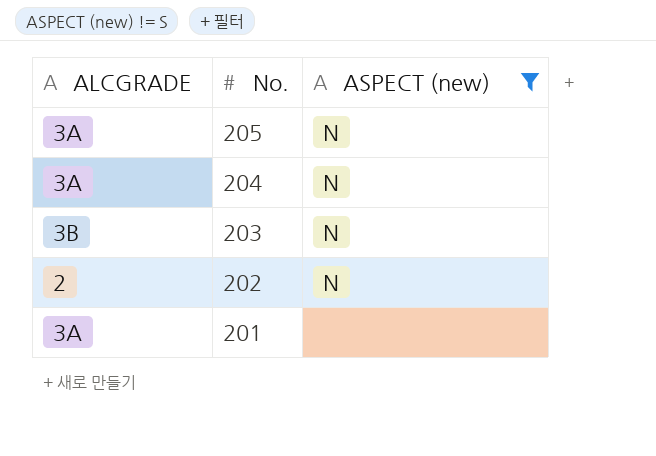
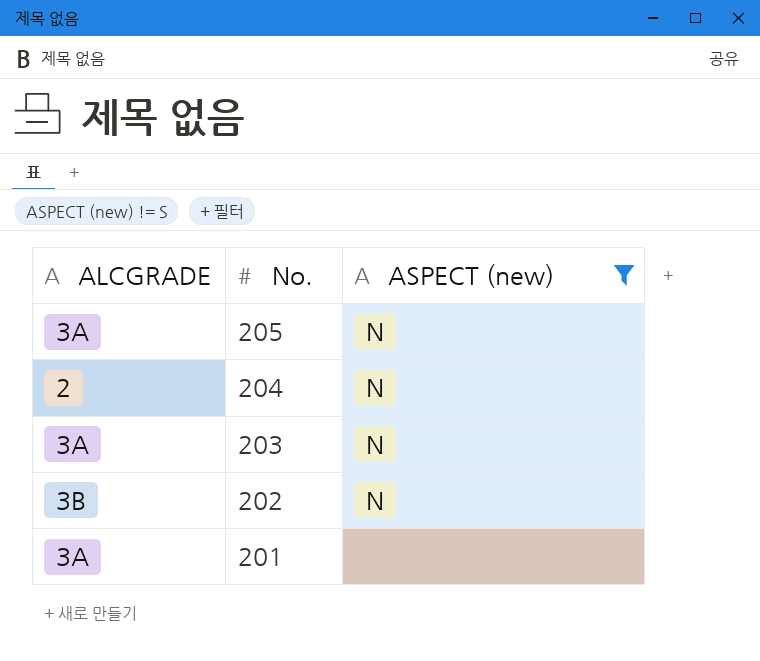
204 | ALCGRADE: 3A -> 2
203 | ALCGRADE: 3B -> 3A
202 | ALCGRADE: 2 -> 3B

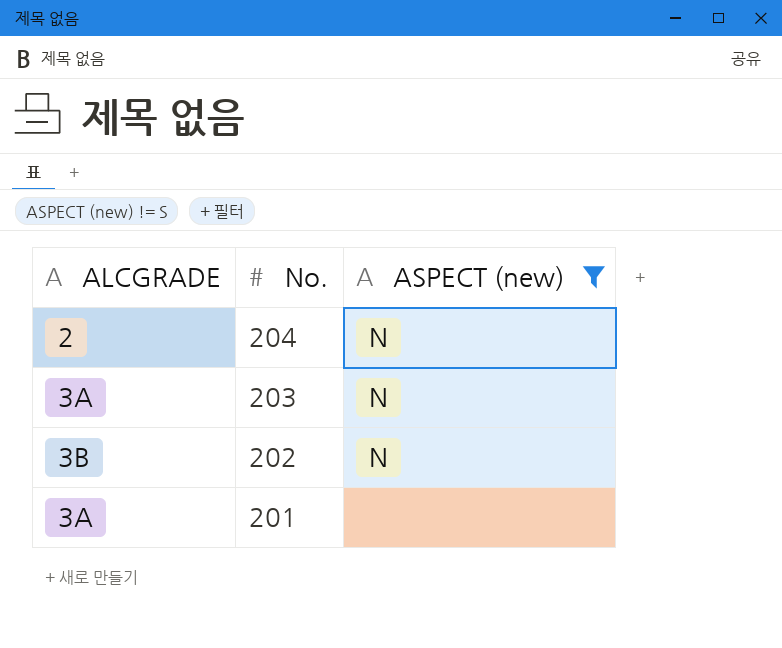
row 205: 3A | N -> none

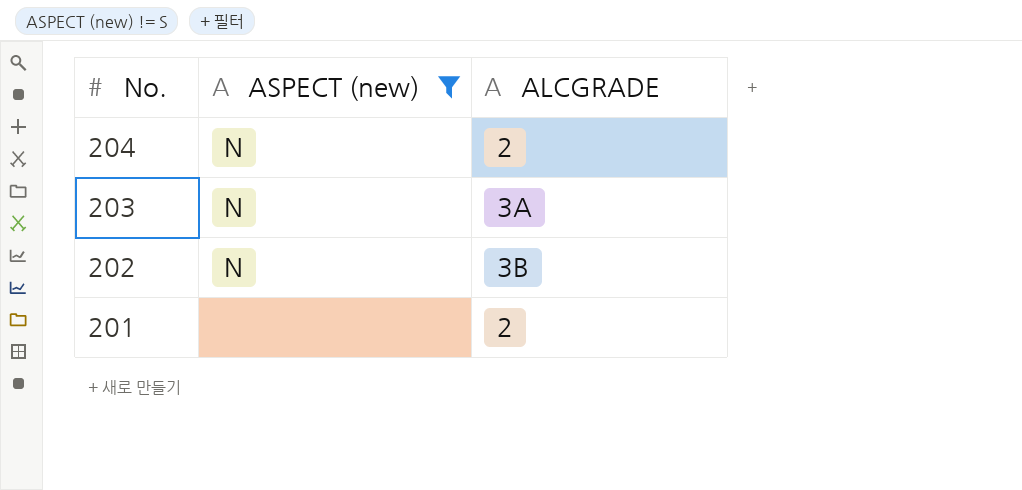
column ALCGRADE | position: 1 -> 3
201 | ALCGRADE: 3A -> 2

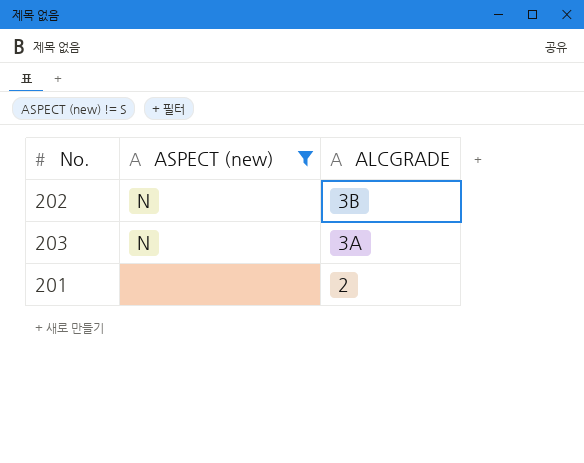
row order: No. descending -> ALCGRADE descending
row 204: N | 2 -> none

